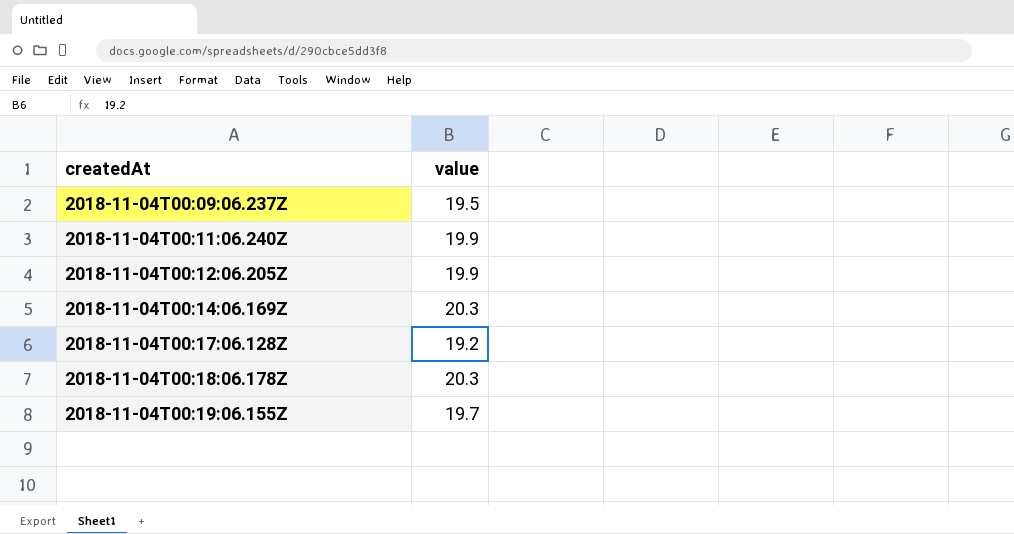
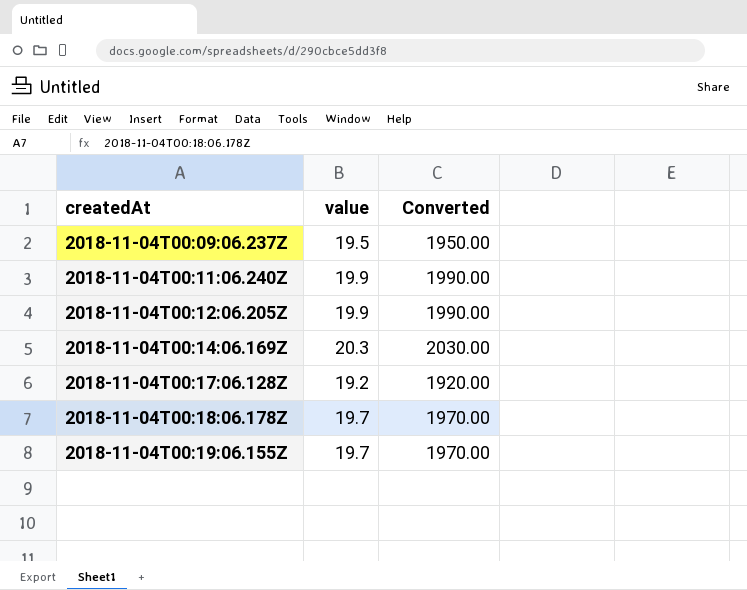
column Converted | formula: none -> [value] * 100
2018-11-04T00:18:06.178Z | value: 20.3 -> 19.7

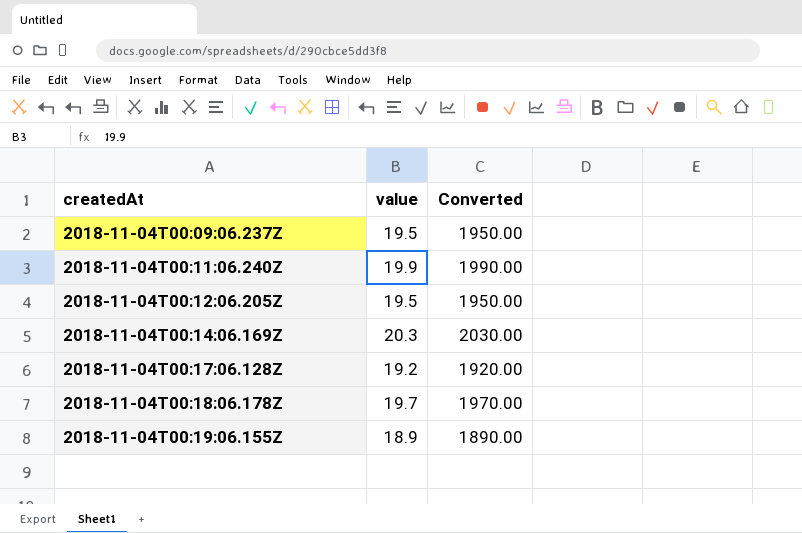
2018-11-04T00:12:06.205Z | value: 19.9 -> 19.5
2018-11-04T00:12:06.205Z | Converted: 1990.00 -> 1950.00
2018-11-04T00:19:06.155Z | value: 19.7 -> 18.9
2018-11-04T00:19:06.155Z | Converted: 1970.00 -> 1890.00

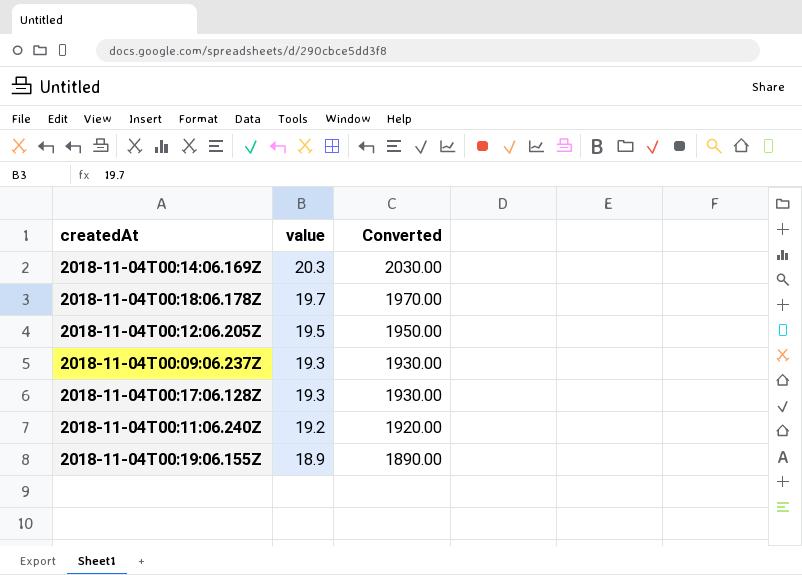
row order: createdAt ascending -> value descending
2018-11-04T00:09:06.237Z | value: 19.5 -> 19.3
2018-11-04T00:09:06.237Z | Converted: 1950.00 -> 1930.00
2018-11-04T00:17:06.128Z | value: 19.2 -> 19.3
2018-11-04T00:17:06.128Z | Converted: 1920.00 -> 1930.00
2018-11-04T00:11:06.240Z | value: 19.9 -> 19.2
2018-11-04T00:11:06.240Z | Converted: 1990.00 -> 1920.00

